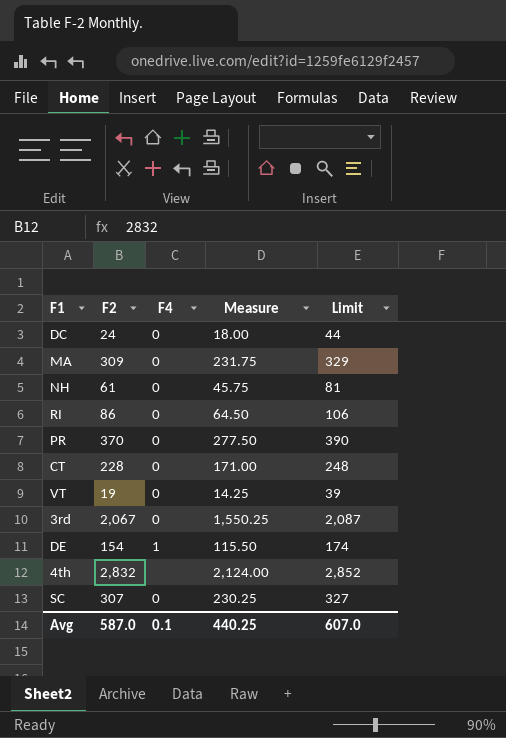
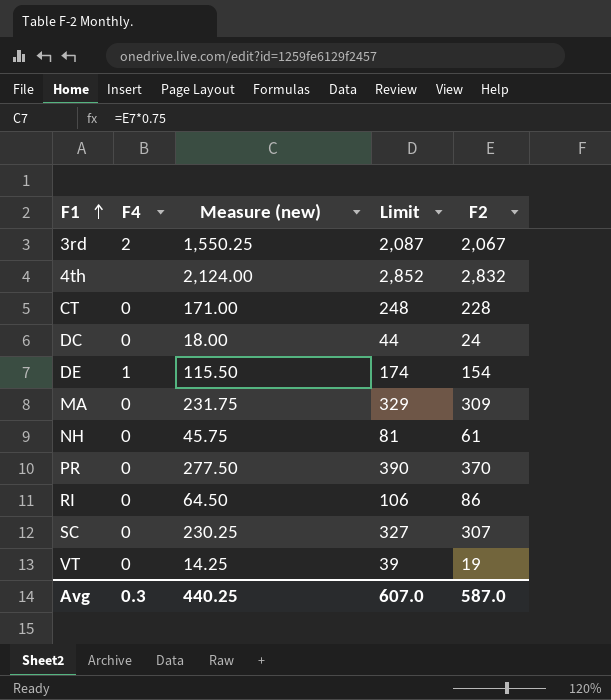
row order: none -> F1 ascending
column name: Measure -> Measure (new)
column F2 | position: 2 -> 5
3rd | F4: 0 -> 2
Avg | F4: 0.1 -> 0.3

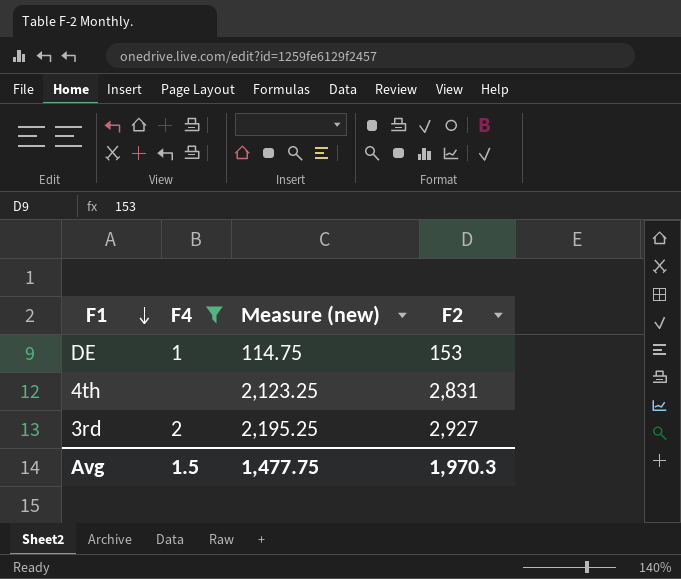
filter: none -> F4 != 0
row order: F1 ascending -> F1 descending
column Limit | formula: [F2] + 20 -> none
DE | Measure (new): 115.50 -> 114.75
DE | F2: 154 -> 153
4th | Measure (new): 2,124.00 -> 2,123.25
4th | F2: 2,832 -> 2,831
3rd | Measure (new): 1,550.25 -> 2,195.25
3rd | F2: 2,067 -> 2,927
Avg | F4: 0.3 -> 1.5
Avg | Measure (new): 440.25 -> 1,477.75
Avg | F2: 587.0 -> 1,970.3

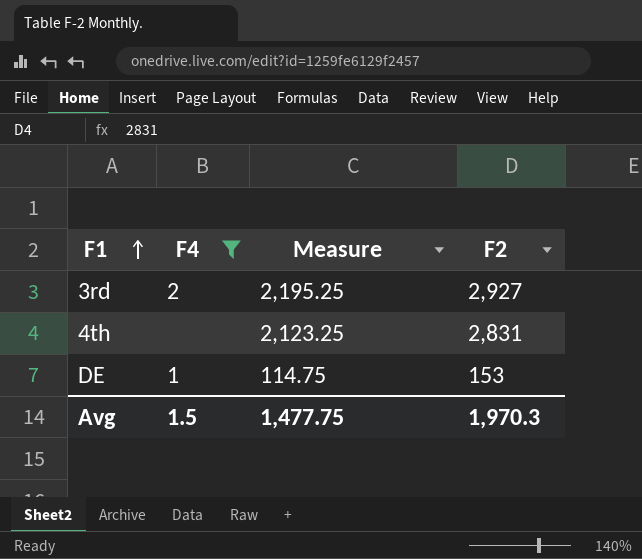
row order: F1 descending -> F1 ascending
column name: Measure (new) -> Measure

